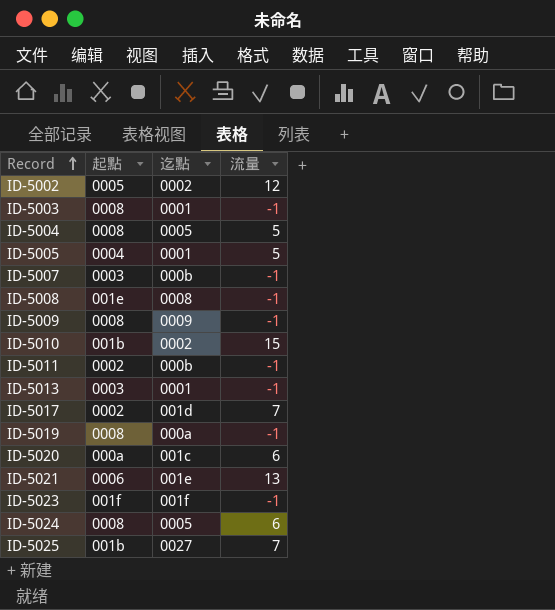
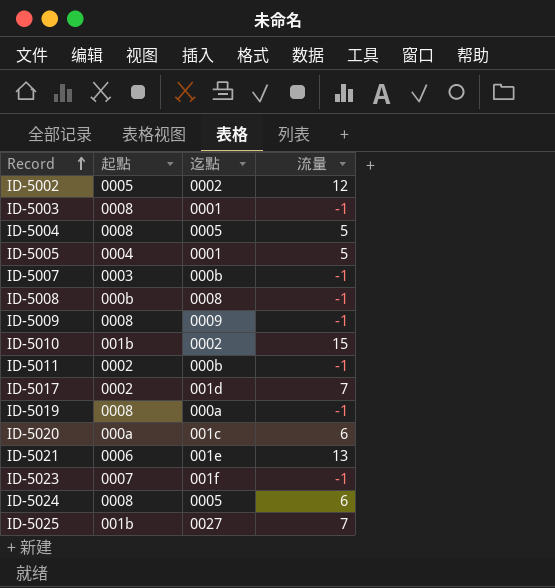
row ID-5013: 0003 | 0001 | -1 -> none
ID-5008 | 起點: 001e -> 000b
ID-5023 | 起點: 001f -> 0007

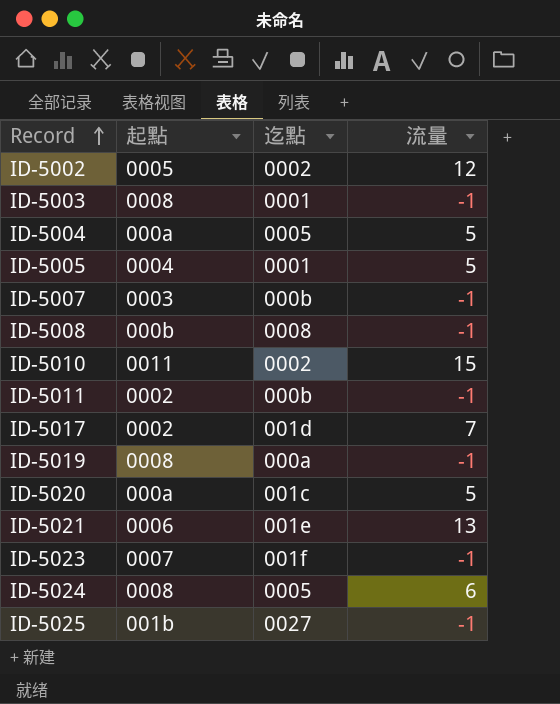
row ID-5009: 0008 | 0009 | -1 -> none
ID-5004 | 起點: 0008 -> 000a
ID-5010 | 起點: 001b -> 0011
ID-5020 | 流量: 6 -> 5
ID-5025 | 流量: 7 -> -1

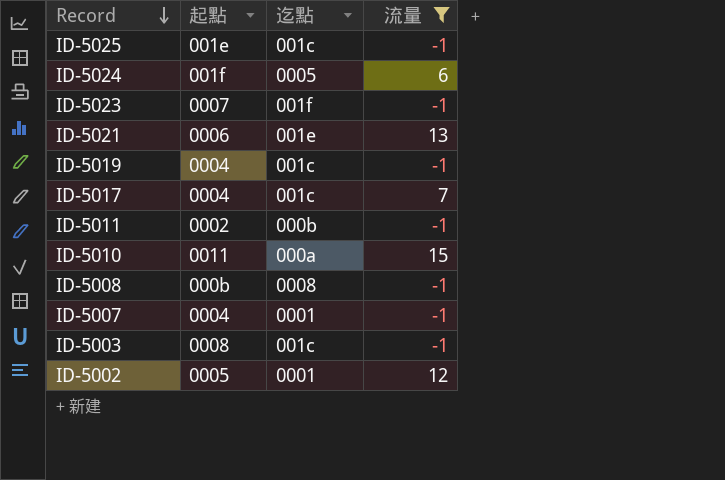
filter: none -> 流量 != 5
row order: Record ascending -> Record descending
ID-5025 | 起點: 001b -> 001e
ID-5025 | 迄點: 0027 -> 001c
ID-5024 | 起點: 0008 -> 001f
ID-5019 | 起點: 0008 -> 0004
ID-5019 | 迄點: 000a -> 001c
ID-5017 | 起點: 0002 -> 0004
ID-5017 | 迄點: 001d -> 001c
ID-5010 | 迄點: 0002 -> 000a
ID-5007 | 起點: 0003 -> 0004
ID-5007 | 迄點: 000b -> 0001
ID-5003 | 迄點: 0001 -> 001c
ID-5002 | 迄點: 0002 -> 0001

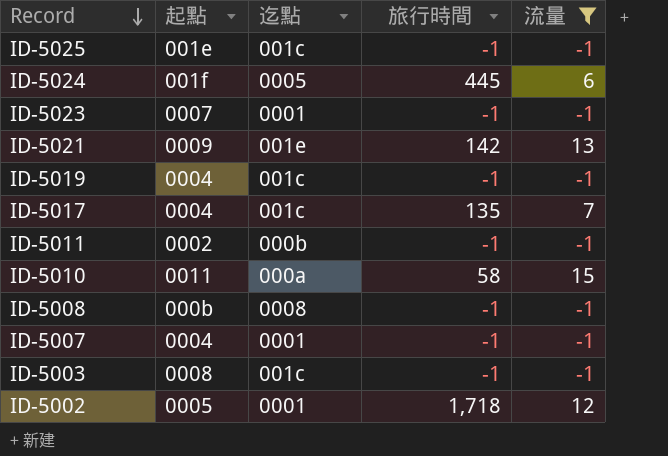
column 旅行時間 | position: none -> 4
ID-5023 | 迄點: 001f -> 0001
ID-5021 | 起點: 0006 -> 0009

